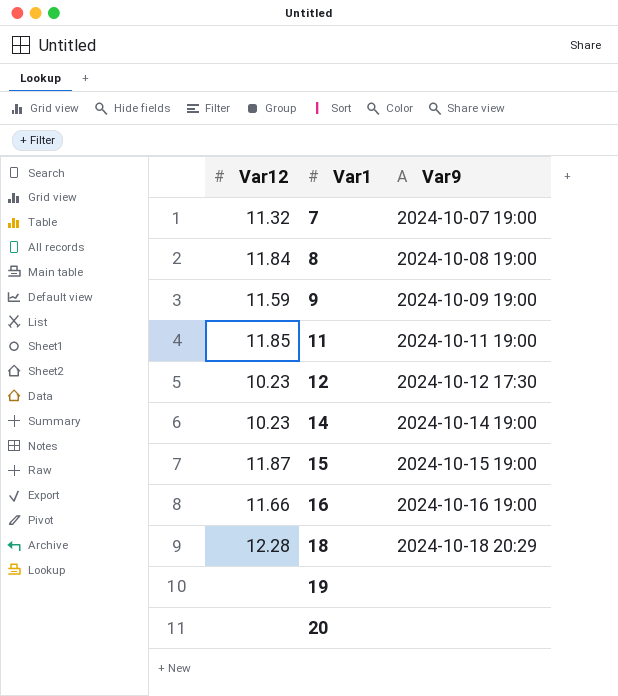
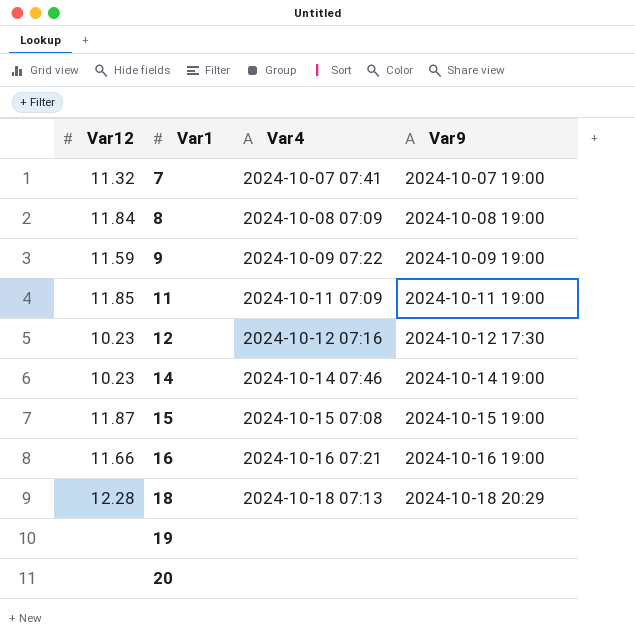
column Var4 | position: none -> 3

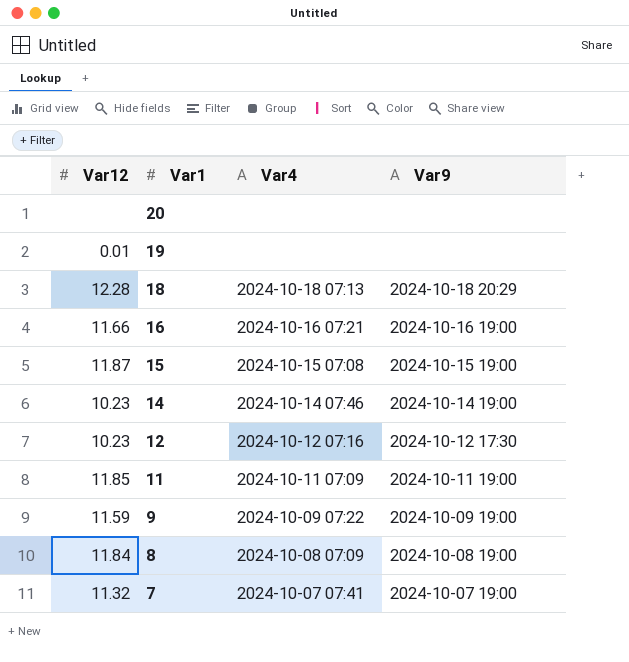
row order: Var1 ascending -> Var1 descending
19 | Var12: none -> 0.01

